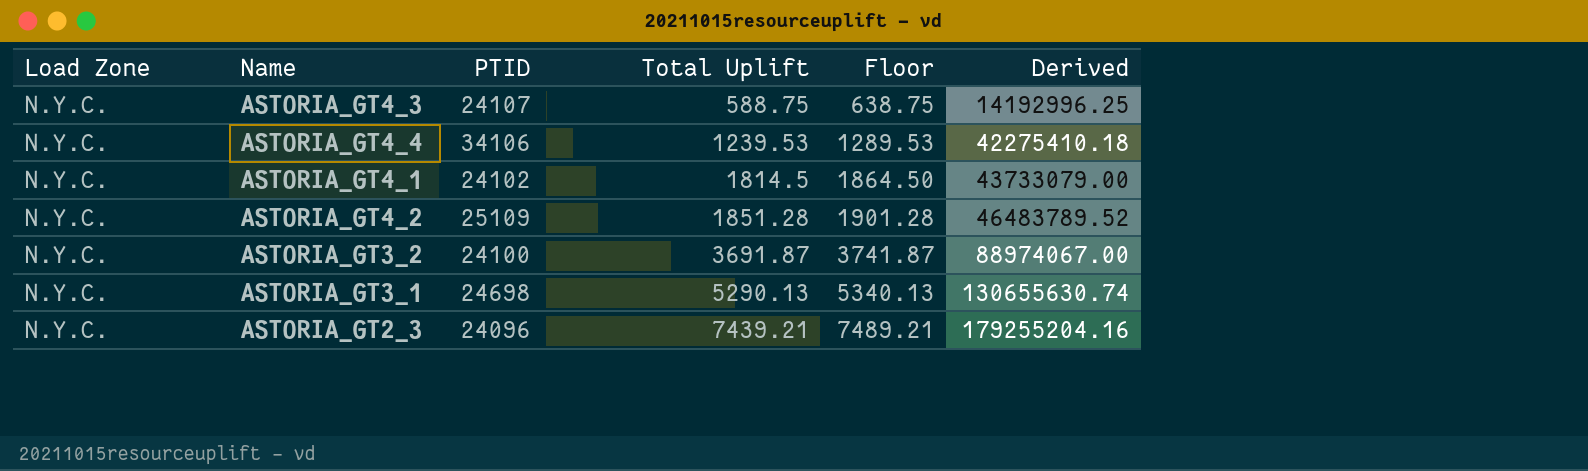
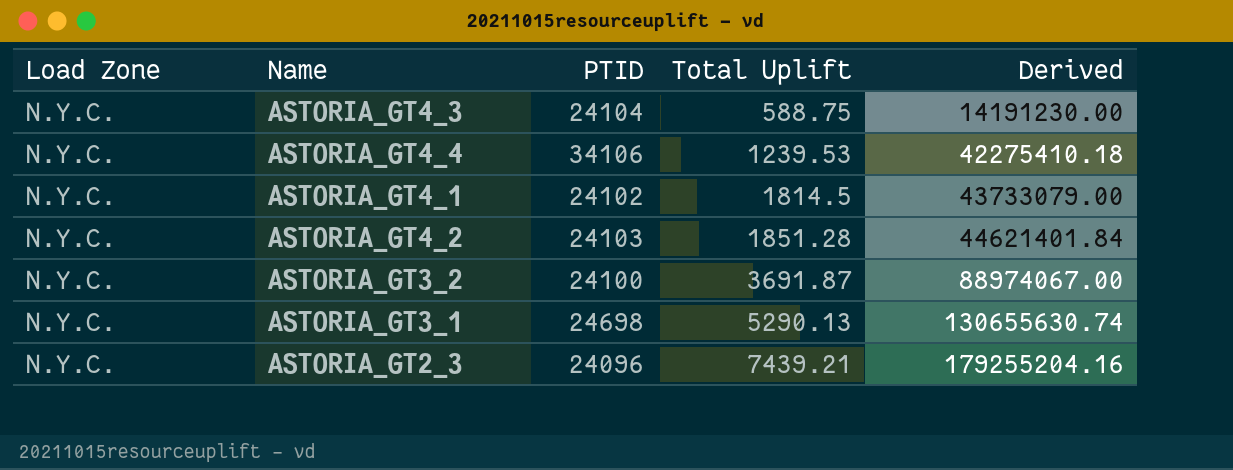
column Floor | formula: [Total Uplift] + 50 -> none
ASTORIA_GT4_3 | PTID: 24107 -> 24104
ASTORIA_GT4_3 | Derived: 14192996.25 -> 14191230.00
ASTORIA_GT4_2 | PTID: 25109 -> 24103
ASTORIA_GT4_2 | Derived: 46483789.52 -> 44621401.84

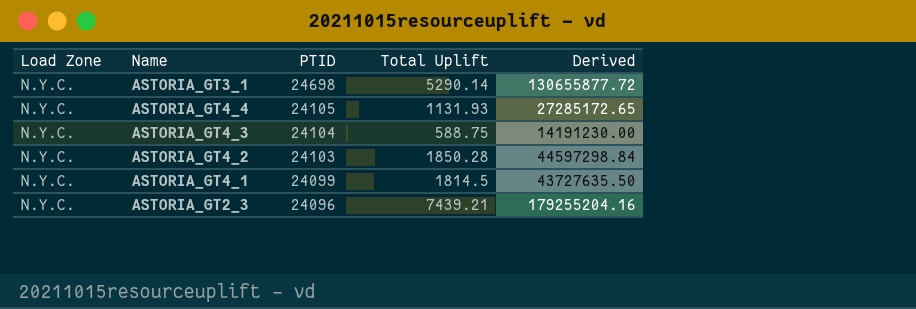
row order: Total Uplift ascending -> PTID descending
row ASTORIA_GT3_2: N.Y.C. | 24100 | 3691.87 | 88974067.00 -> none
ASTORIA_GT3_1 | Total Uplift: 5290.13 -> 5290.14
ASTORIA_GT3_1 | Derived: 130655630.74 -> 130655877.72
ASTORIA_GT4_4 | PTID: 34106 -> 24105
ASTORIA_GT4_4 | Total Uplift: 1239.53 -> 1131.93
ASTORIA_GT4_4 | Derived: 42275410.18 -> 27285172.65
ASTORIA_GT4_2 | Total Uplift: 1851.28 -> 1850.28
ASTORIA_GT4_2 | Derived: 44621401.84 -> 44597298.84
ASTORIA_GT4_1 | PTID: 24102 -> 24099
ASTORIA_GT4_1 | Derived: 43733079.00 -> 43727635.50

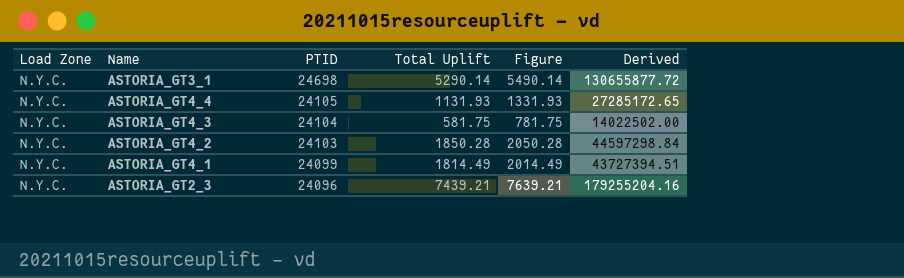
column Figure | formula: none -> [Total Uplift] + 200
ASTORIA_GT4_3 | Total Uplift: 588.75 -> 581.75
ASTORIA_GT4_3 | Derived: 14191230.00 -> 14022502.00
ASTORIA_GT4_1 | Total Uplift: 1814.5 -> 1814.49
ASTORIA_GT4_1 | Derived: 43727635.50 -> 43727394.51

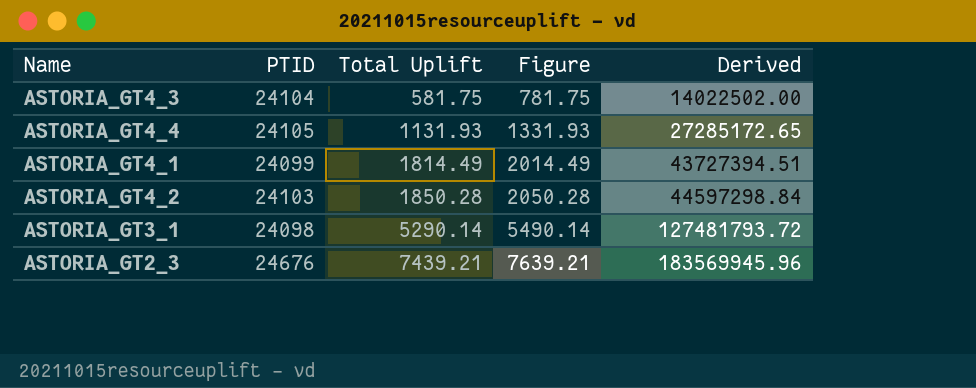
row order: PTID descending -> Total Uplift ascending
column Load Zone | position: 1 -> none
ASTORIA_GT3_1 | PTID: 24698 -> 24098
ASTORIA_GT3_1 | Derived: 130655877.72 -> 127481793.72
ASTORIA_GT2_3 | PTID: 24096 -> 24676
ASTORIA_GT2_3 | Derived: 179255204.16 -> 183569945.96

